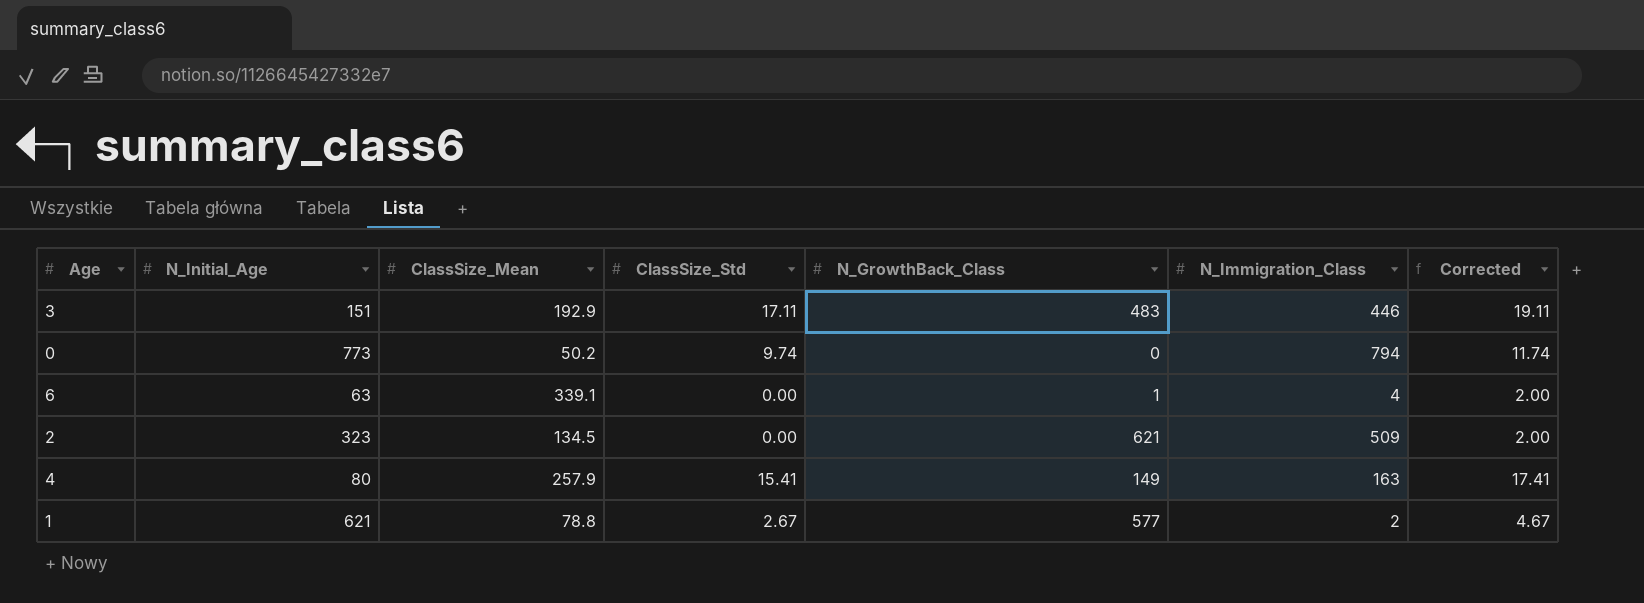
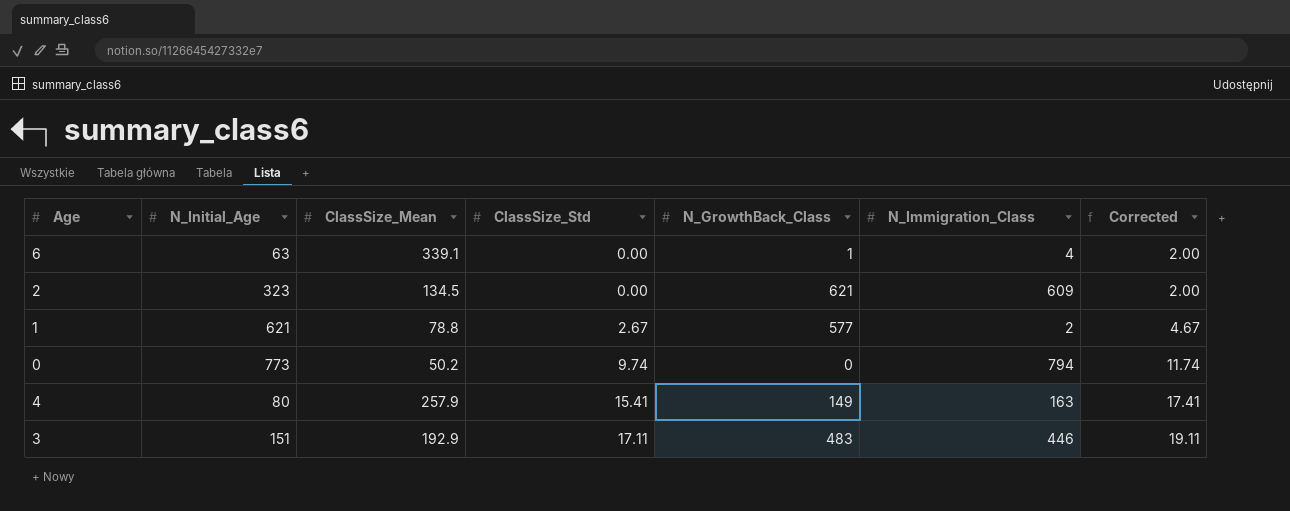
row order: none -> ClassSize_Std ascending
2 | N_Immigration_Class: 509 -> 609

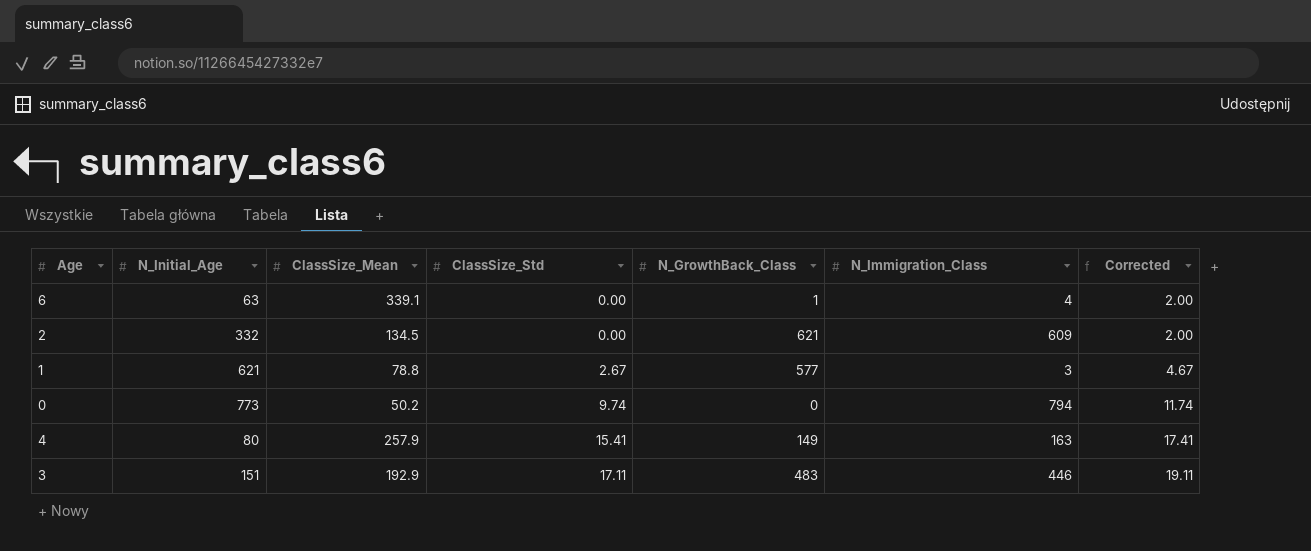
2 | N_Initial_Age: 323 -> 332
1 | N_Immigration_Class: 2 -> 3

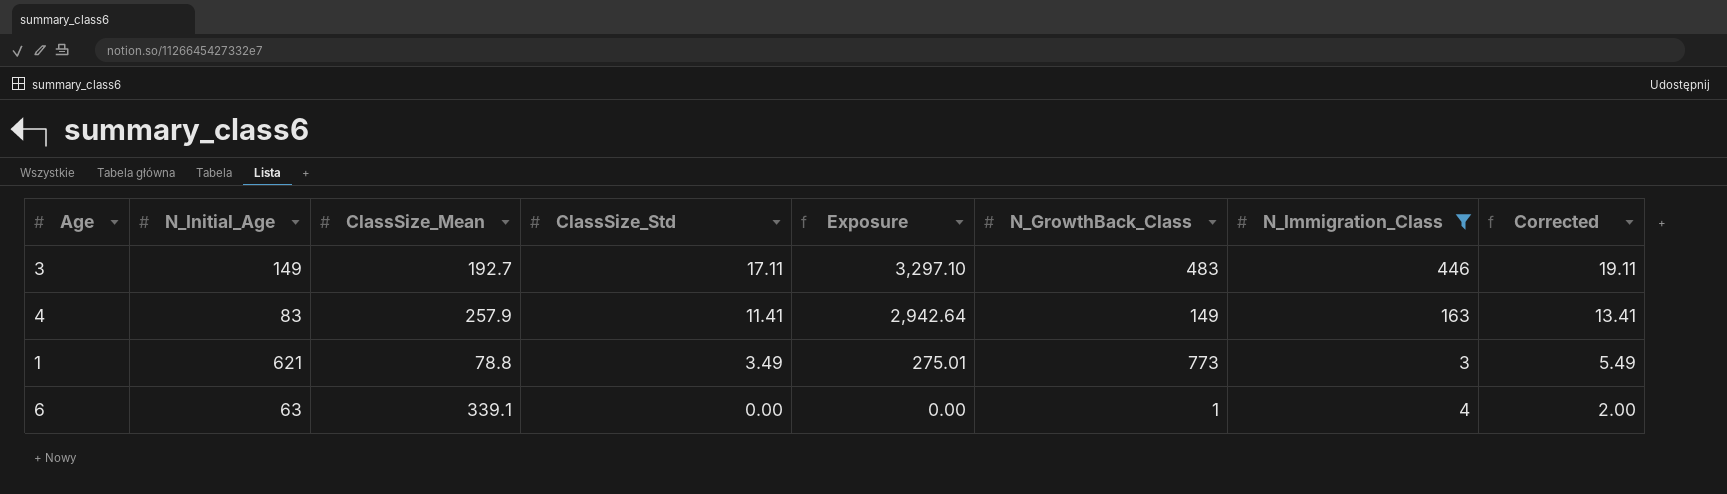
filter: none -> N_Immigration_Class <= 446
row order: ClassSize_Std ascending -> ClassSize_Std descending
column Exposure | formula: none -> [ClassSize_Mean] * [ClassSize_Std]
3 | N_Initial_Age: 151 -> 149
3 | ClassSize_Mean: 192.9 -> 192.7
4 | N_Initial_Age: 80 -> 83
4 | ClassSize_Std: 15.41 -> 11.41
4 | Corrected: 17.41 -> 13.41
1 | ClassSize_Std: 2.67 -> 3.49
1 | N_GrowthBack_Class: 577 -> 773
1 | Corrected: 4.67 -> 5.49

